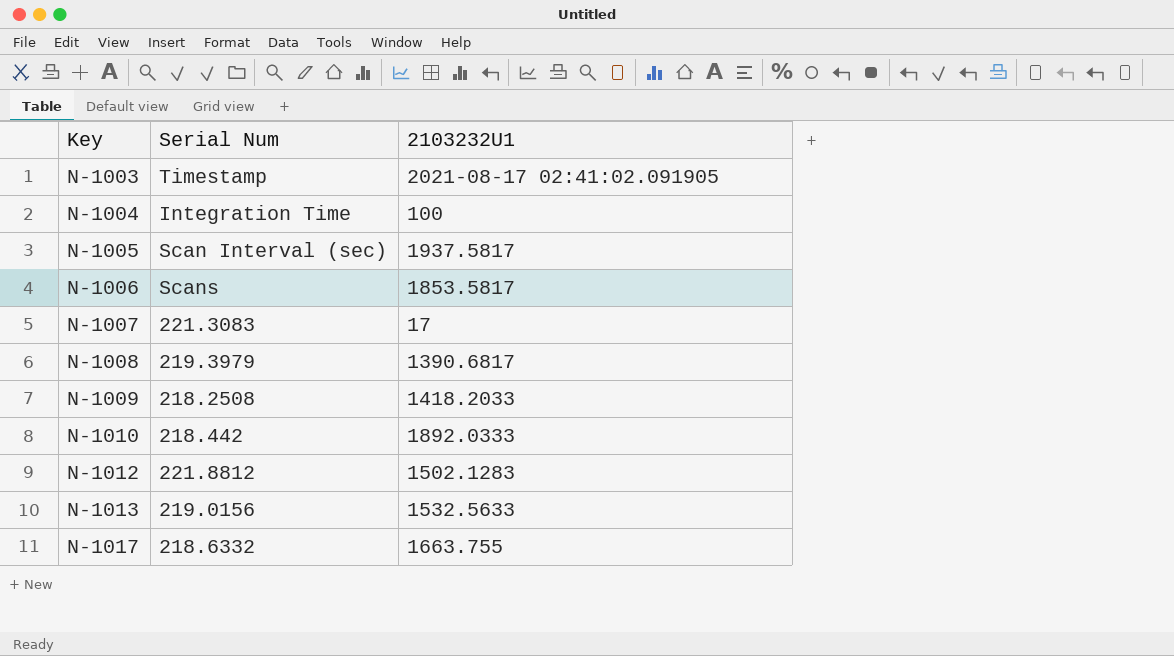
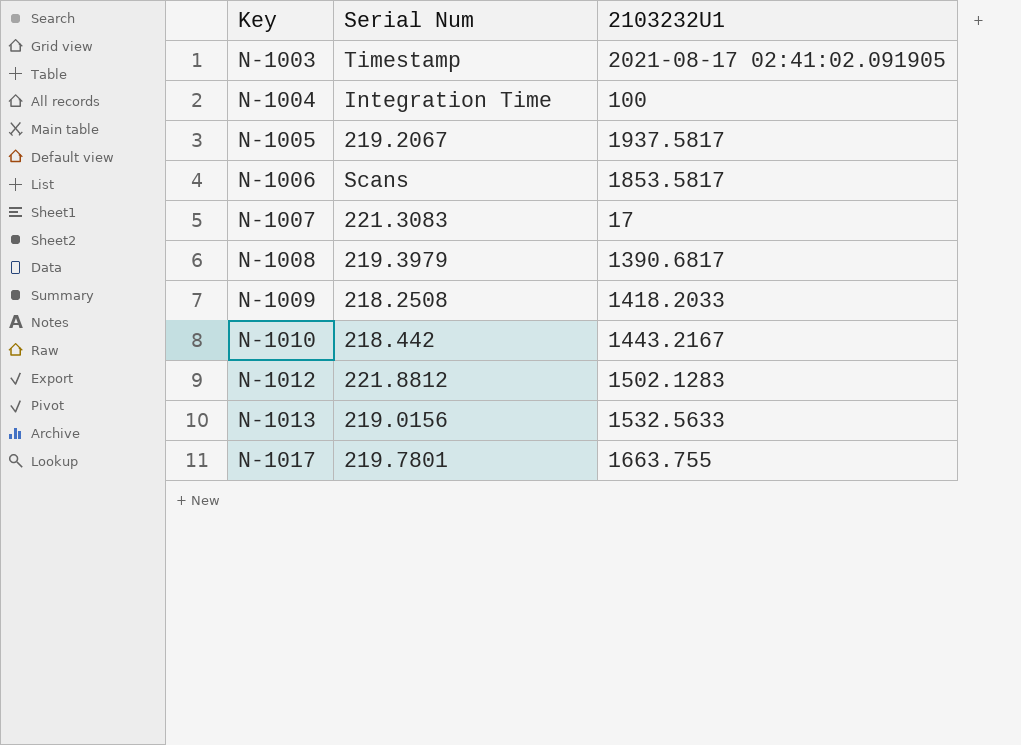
N-1005 | Serial Num: Scan Interval (sec) -> 219.2067
N-1010 | 2103232U1: 1892.0333 -> 1443.2167
N-1017 | Serial Num: 218.6332 -> 219.7801

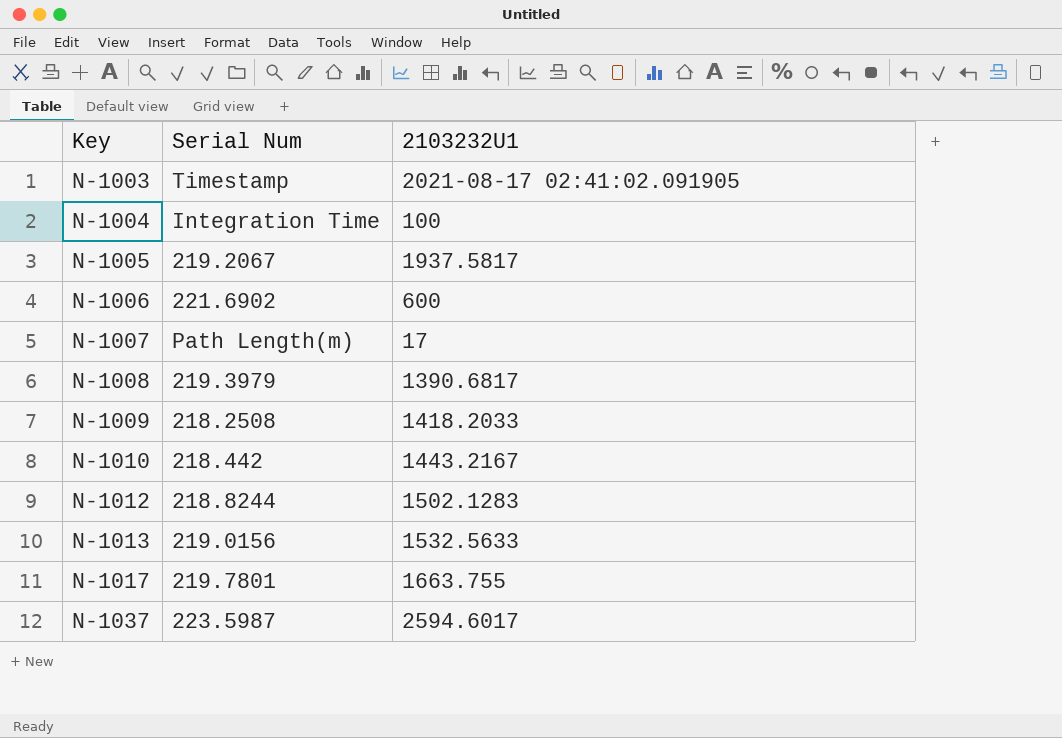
N-1006 | Serial Num: Scans -> 221.6902
N-1006 | 2103232U1: 1853.5817 -> 600
N-1007 | Serial Num: 221.3083 -> Path Length(m)
N-1012 | Serial Num: 221.8812 -> 218.8244
row N-1037: none -> 223.5987 | 2594.6017

